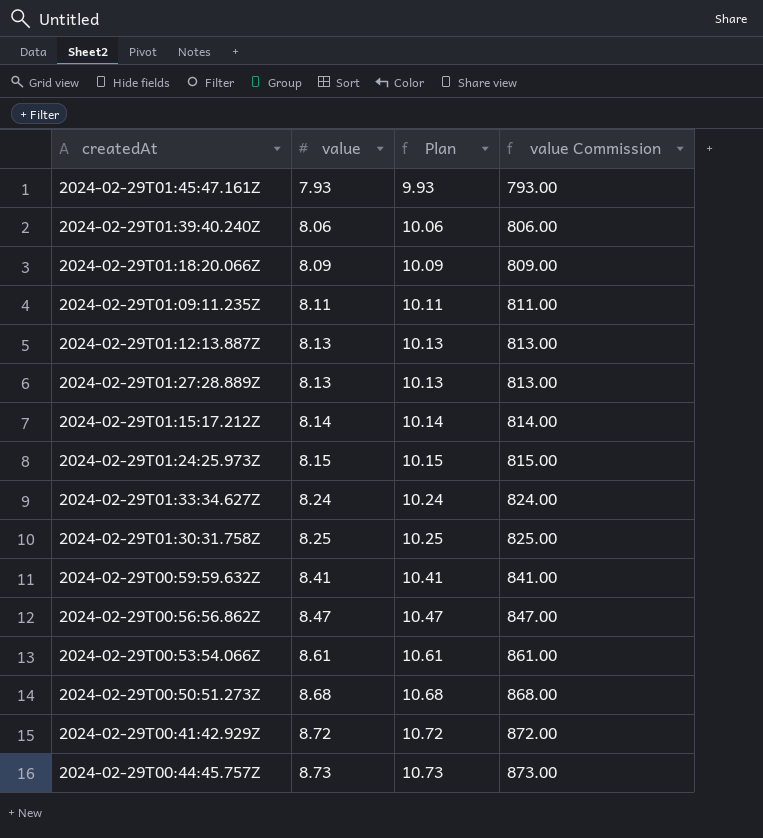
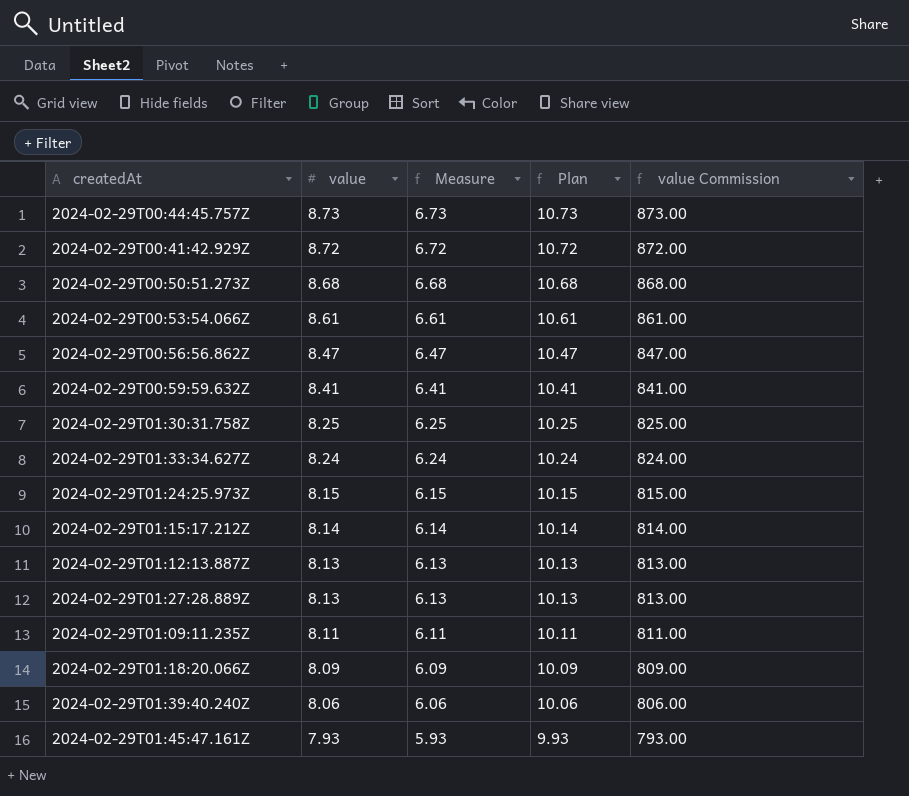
row order: value ascending -> value descending
column Measure | formula: none -> [value] - 2

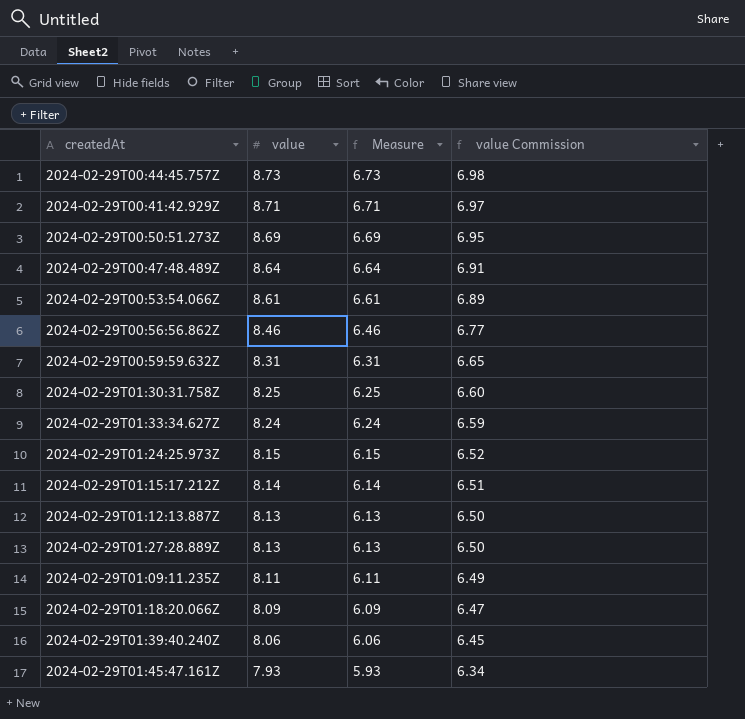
column Plan | formula: [value] + 2 -> none
column value Commission | formula: [value] * 100 -> [value] * 0.8
2024-02-29T00:41:42.929Z | value: 8.72 -> 8.71
2024-02-29T00:41:42.929Z | Measure: 6.72 -> 6.71
2024-02-29T00:50:51.273Z | value: 8.68 -> 8.69
2024-02-29T00:50:51.273Z | Measure: 6.68 -> 6.69
row 2024-02-29T00:47:48.489Z: none -> 8.64 | 6.64 | 6.91
2024-02-29T00:56:56.862Z | value: 8.47 -> 8.46
2024-02-29T00:56:56.862Z | Measure: 6.47 -> 6.46
2024-02-29T00:59:59.632Z | value: 8.41 -> 8.31
2024-02-29T00:59:59.632Z | Measure: 6.41 -> 6.31

